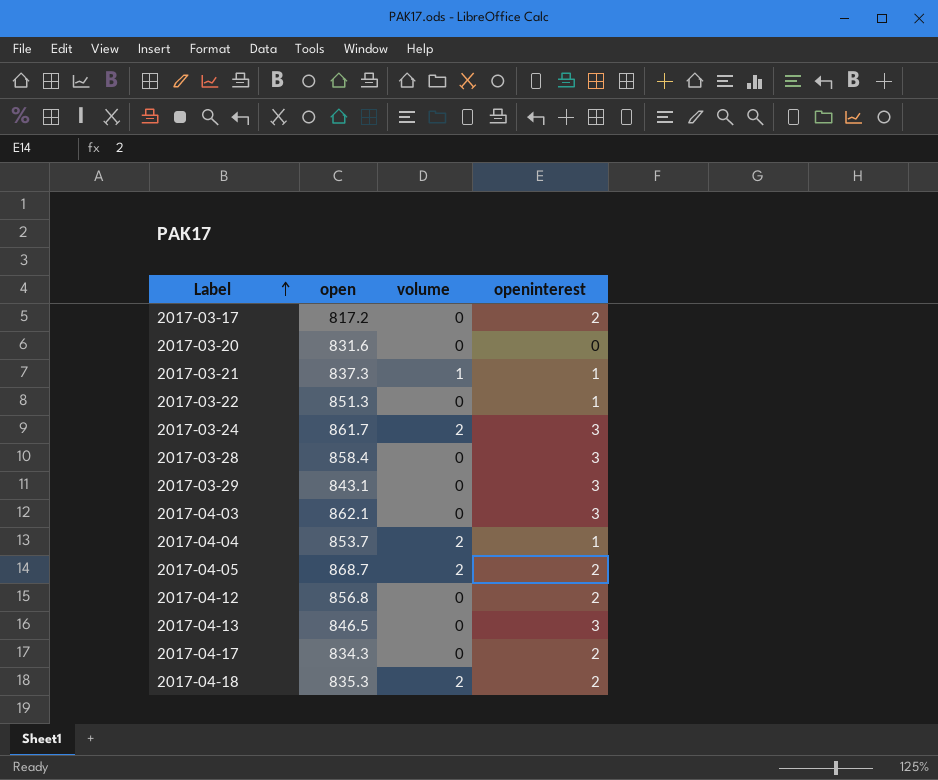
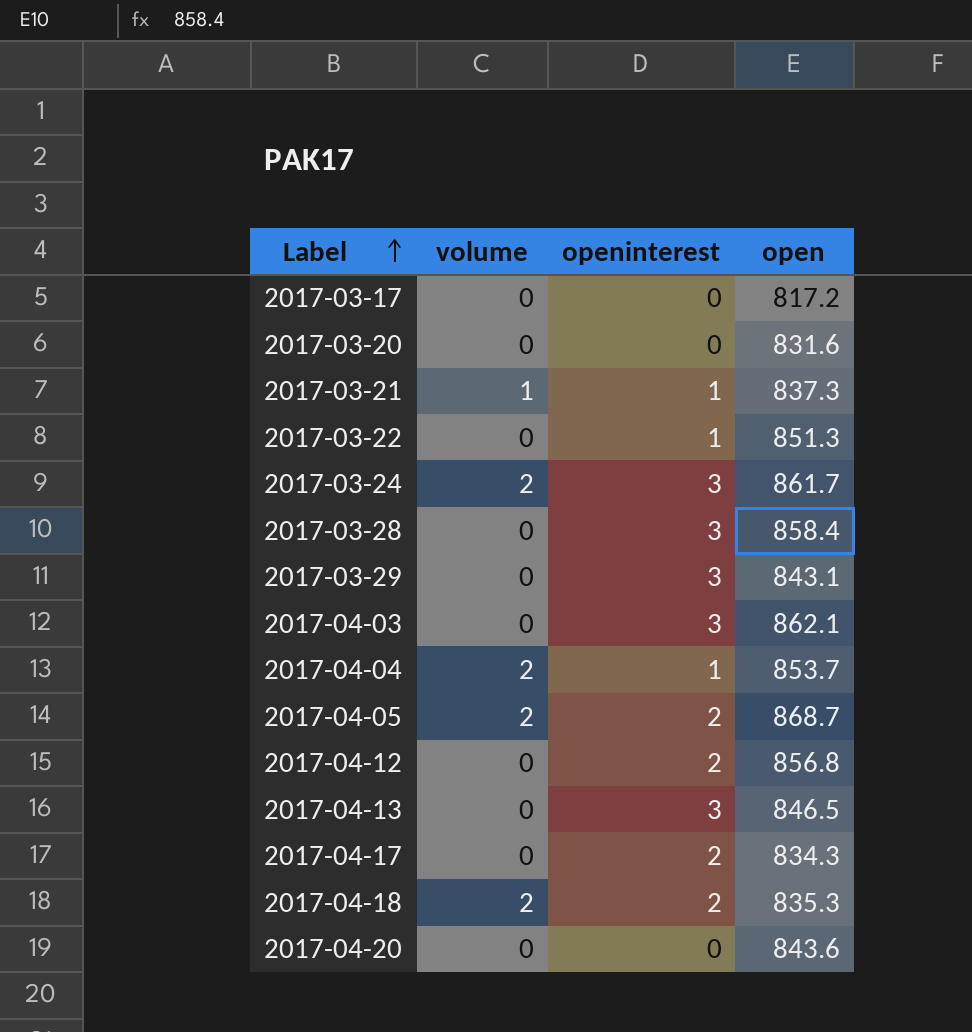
column open | position: 2 -> 4
2017-03-17 | openinterest: 2 -> 0
row 2017-04-20: none -> 0 | 0 | 843.6

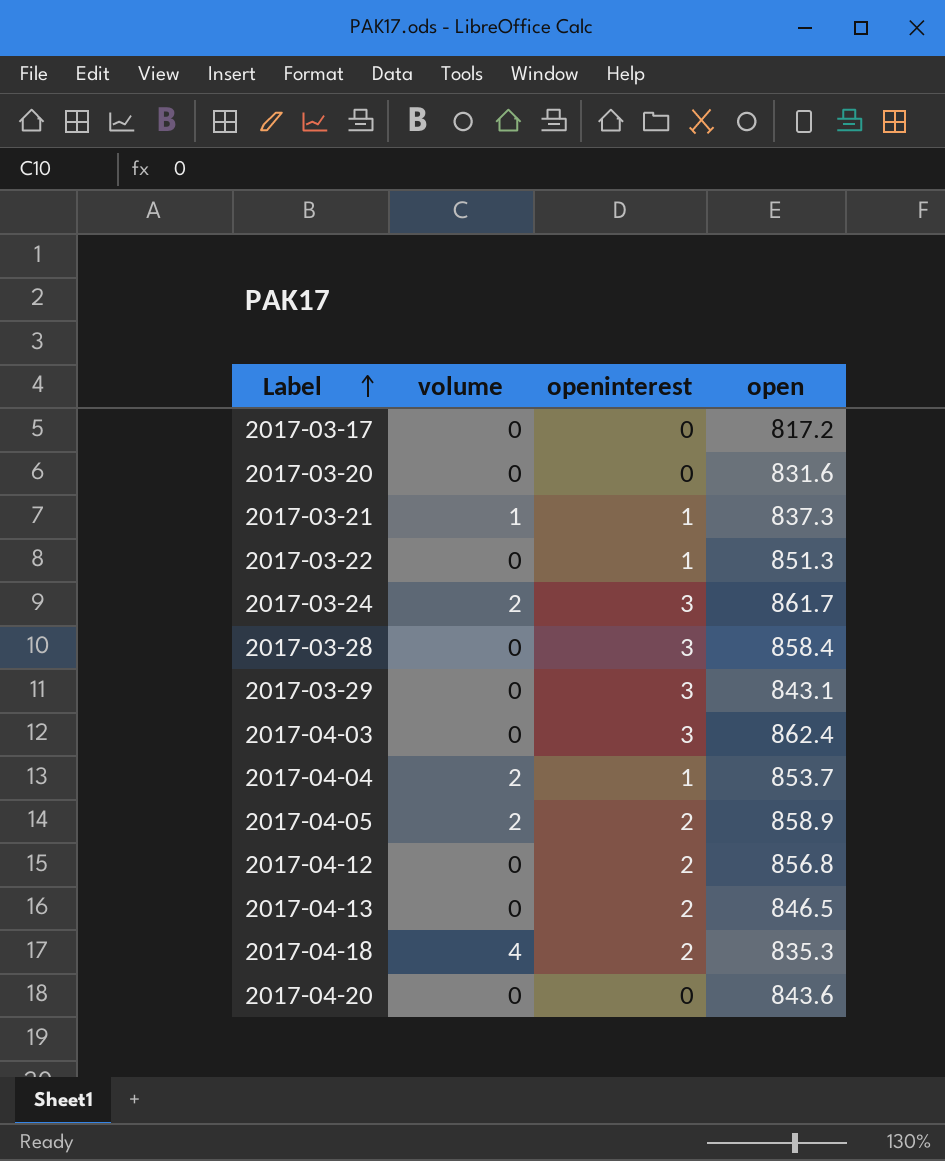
row 2017-04-17: 0 | 2 | 834.3 -> none
2017-04-03 | open: 862.1 -> 862.4
2017-04-05 | open: 868.7 -> 858.9
2017-04-13 | openinterest: 3 -> 2
2017-04-18 | volume: 2 -> 4

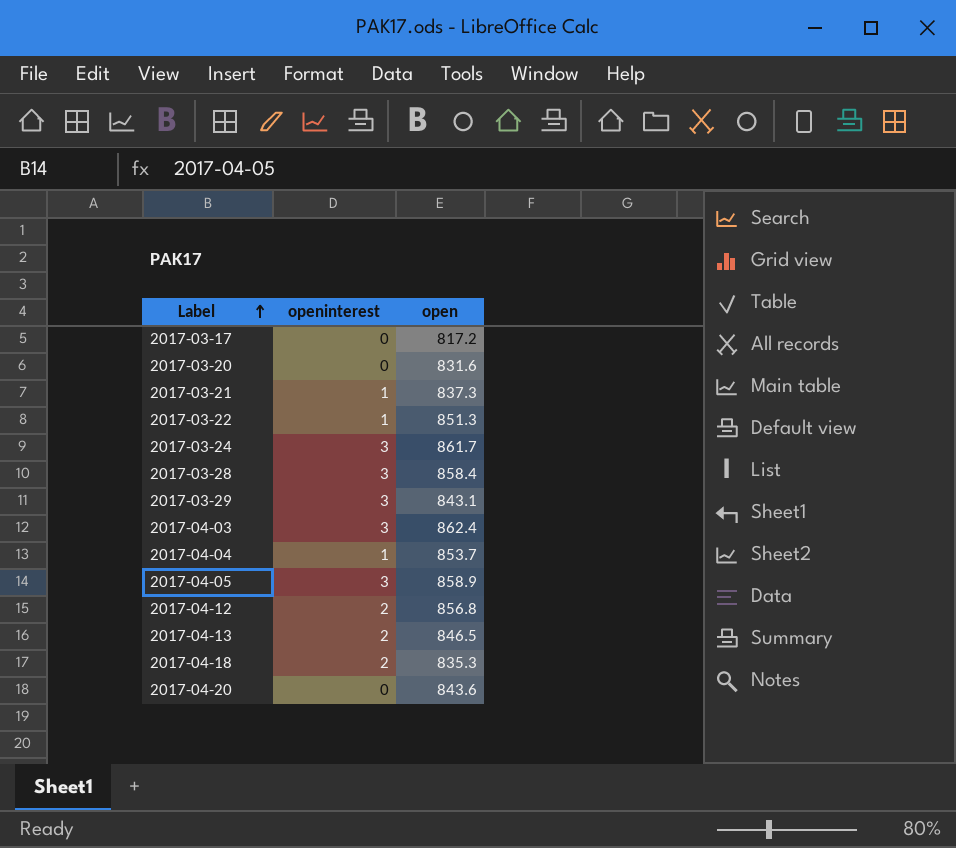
column volume | position: 2 -> none
2017-04-05 | openinterest: 2 -> 3

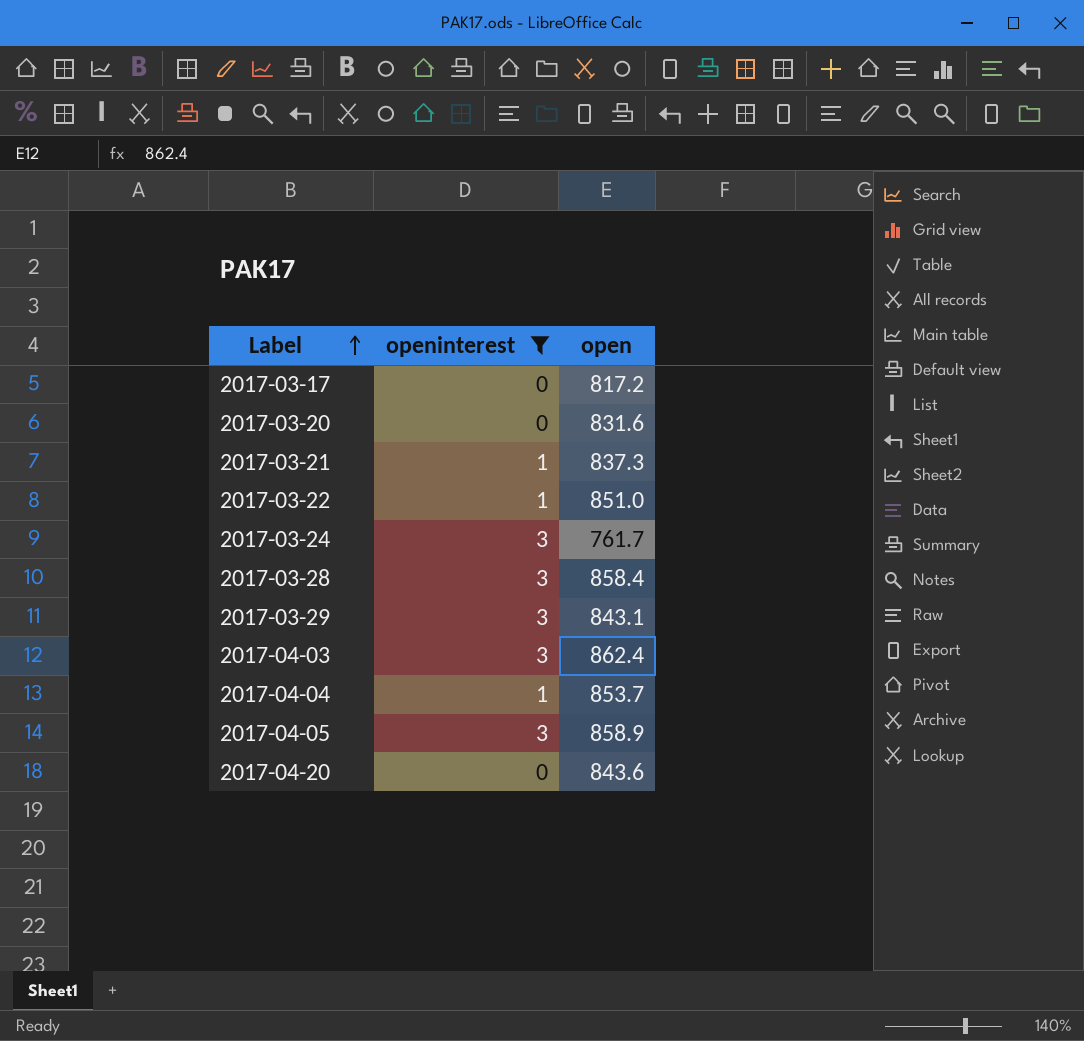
filter: none -> openinterest != 2
2017-03-22 | open: 851.3 -> 851.0
2017-03-24 | open: 861.7 -> 761.7

